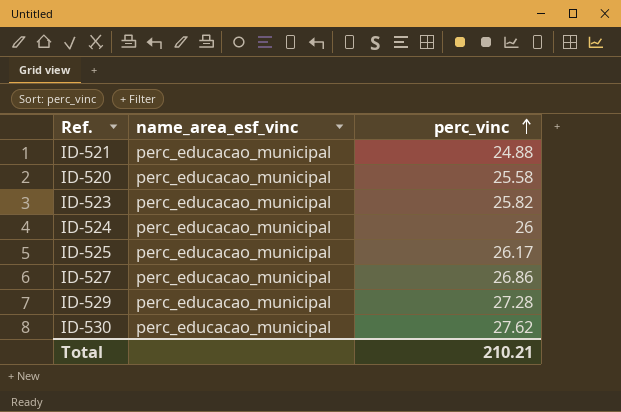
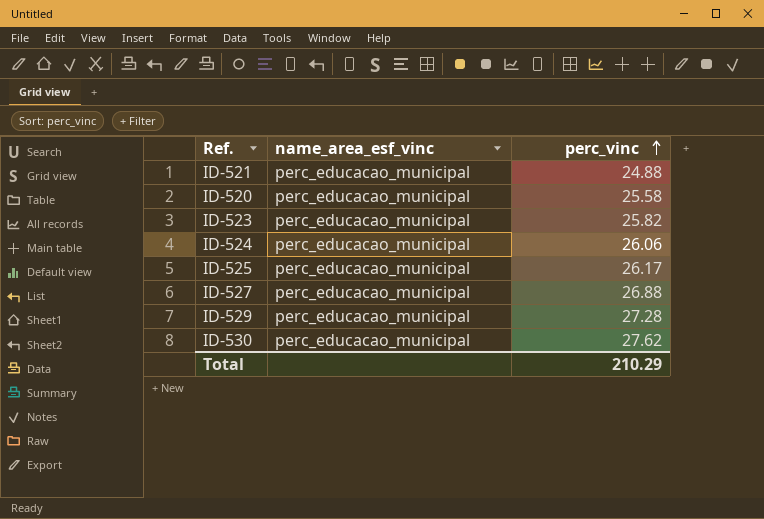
ID-524 | perc_vinc: 26 -> 26.06
ID-527 | perc_vinc: 26.86 -> 26.88
Total | perc_vinc: 210.21 -> 210.29

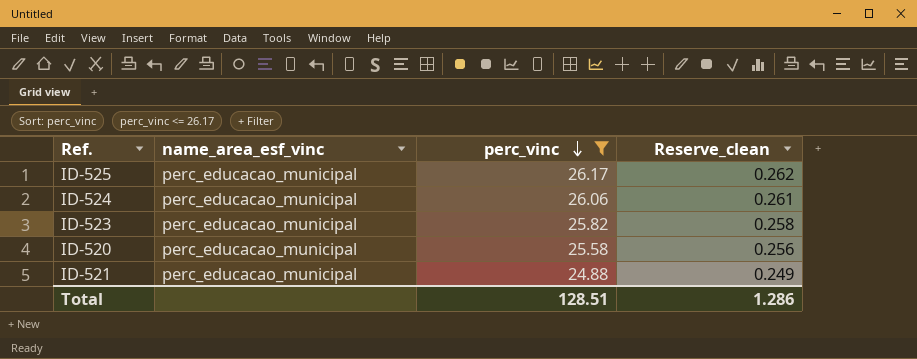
filter: none -> perc_vinc <= 26.17
row order: perc_vinc ascending -> perc_vinc descending
column Reserve_clean | formula: none -> [perc_vinc] * 0.01
Total | perc_vinc: 210.29 -> 128.51

